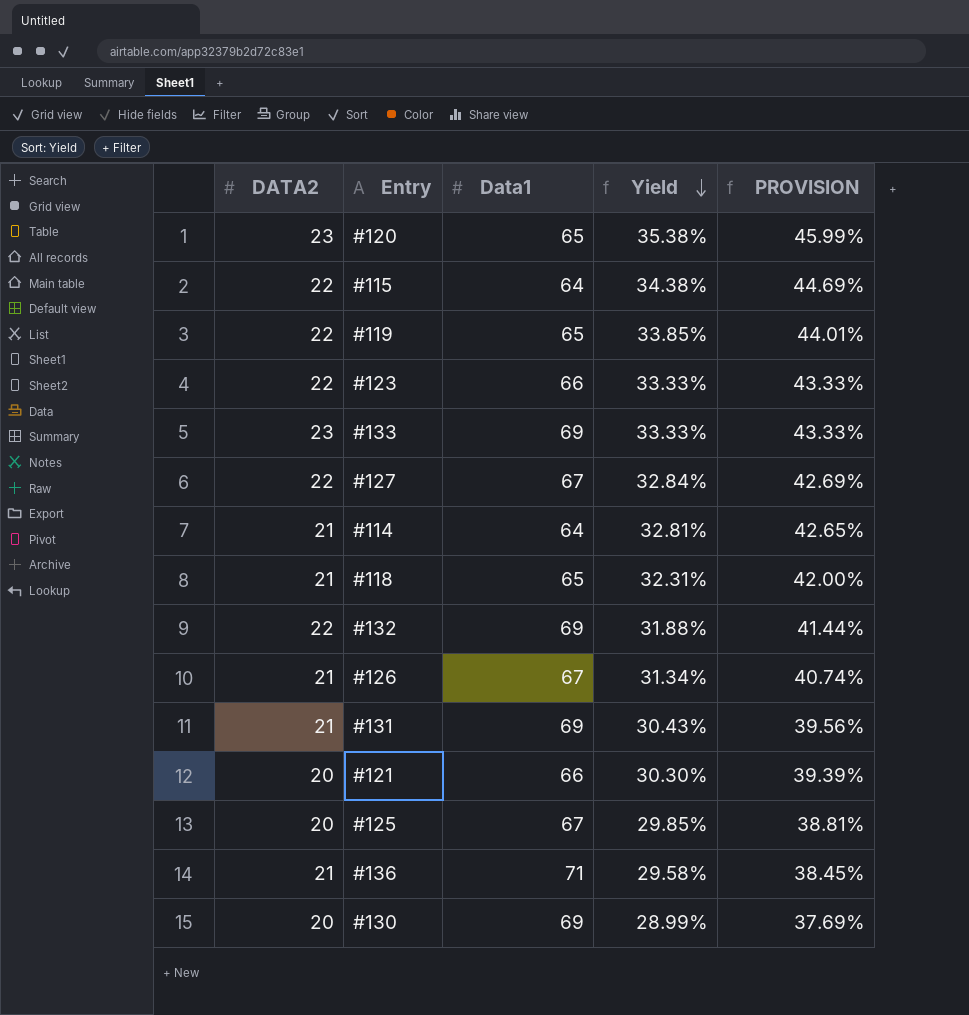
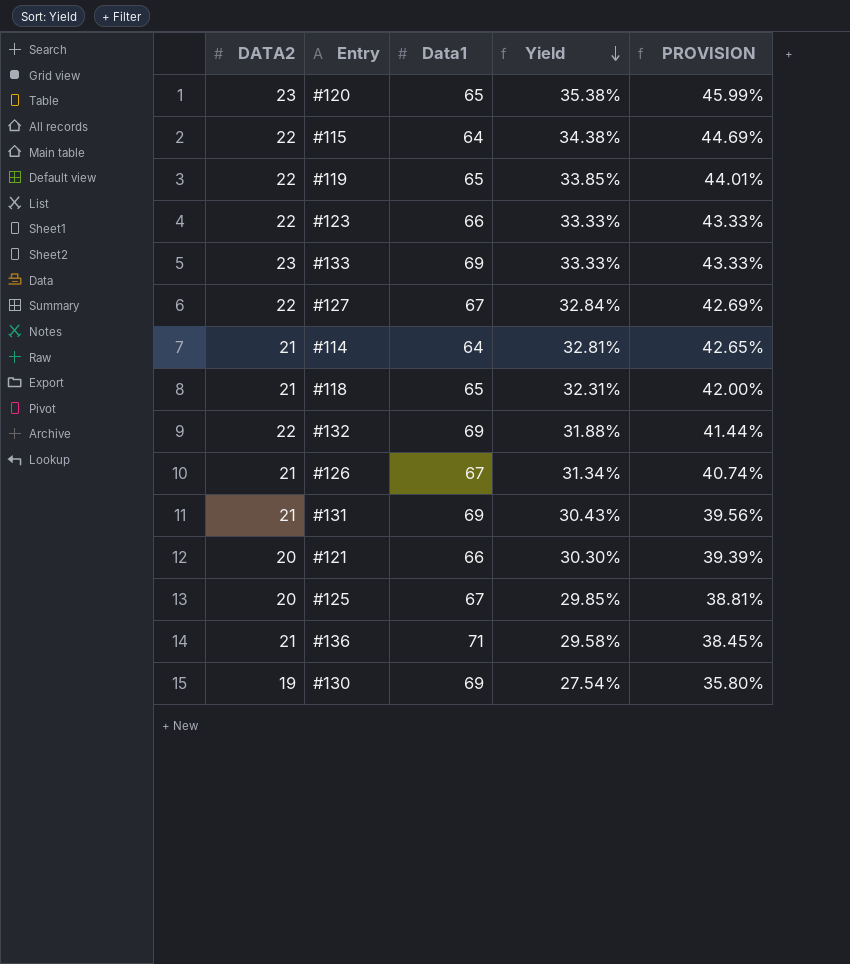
#130 | DATA2: 20 -> 19
#130 | Yield: 28.99% -> 27.54%
#130 | PROVISION: 37.69% -> 35.80%

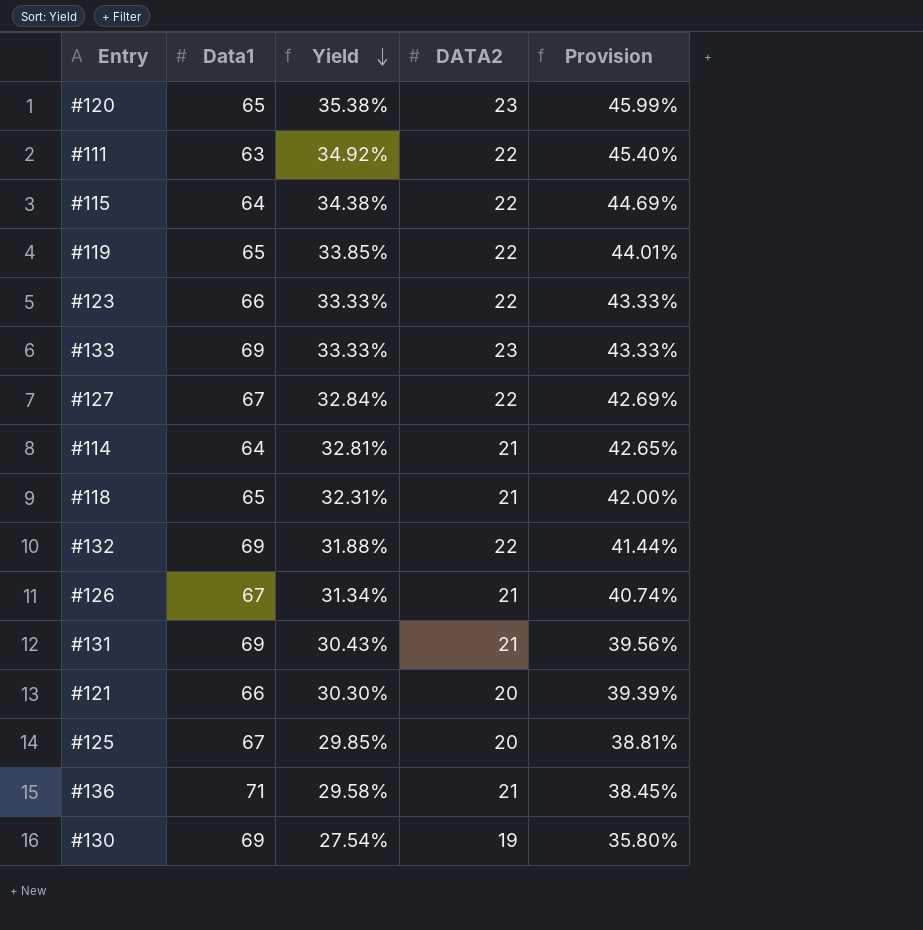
column DATA2 | position: 1 -> 4
column name: PROVISION -> Provision
row #111: none -> 63 | 34.92% | 22 | 45.40%

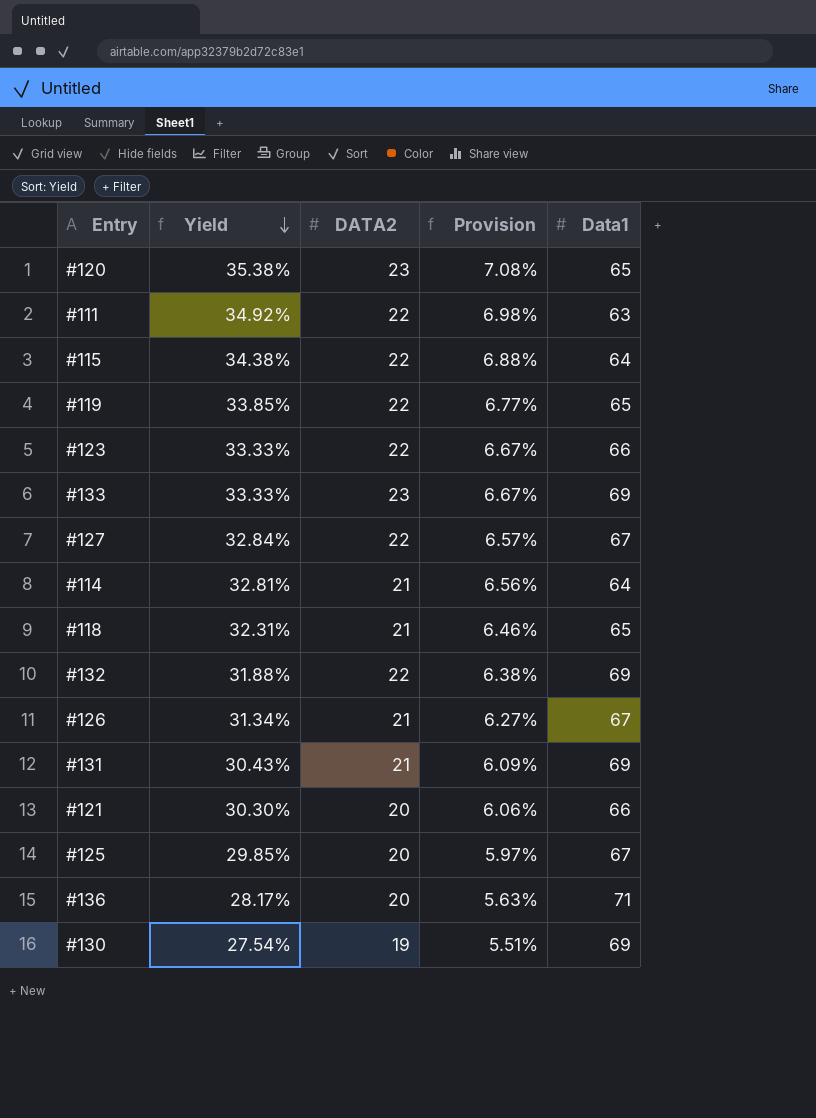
column Provision | formula: [Yield] * 1.3 -> [Yield] * 0.2
column Data1 | position: 2 -> 5
#136 | Yield: 29.58% -> 28.17%
#136 | DATA2: 21 -> 20

